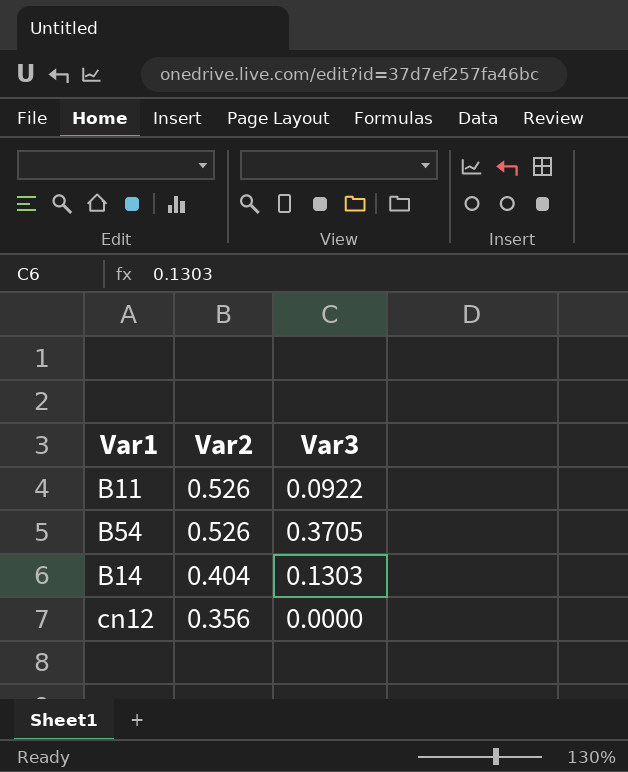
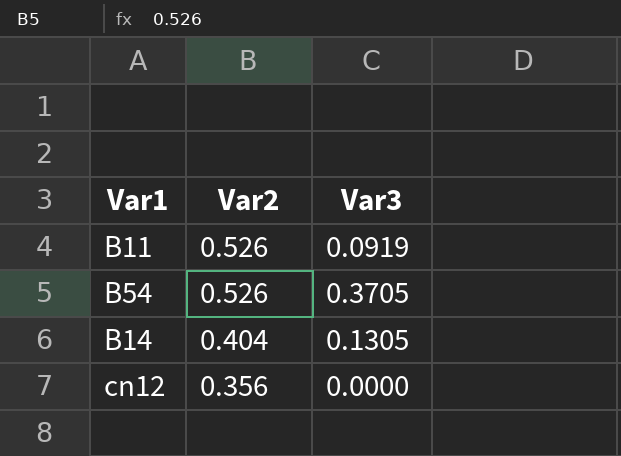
B11 | Var3: 0.0922 -> 0.0919
B14 | Var3: 0.1303 -> 0.1305

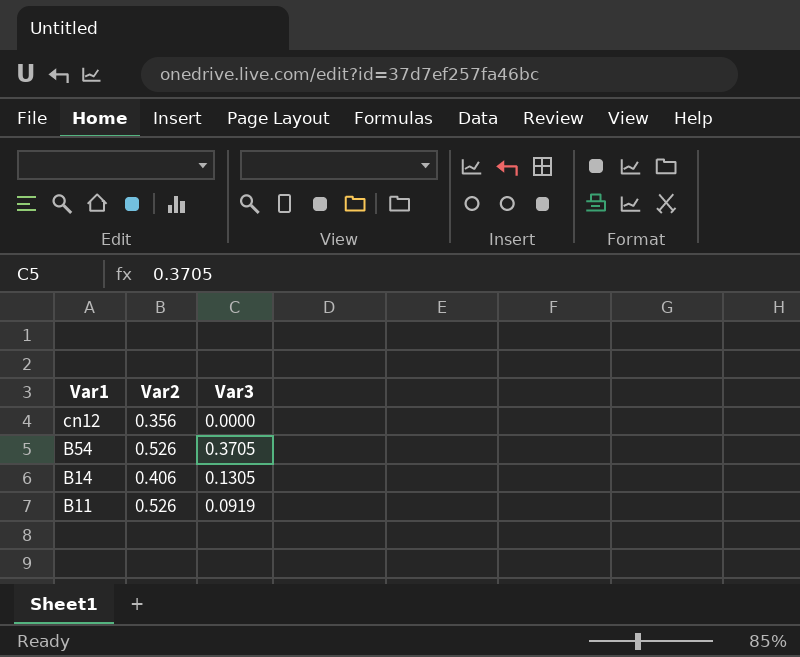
row order: Var2 descending -> Var1 descending
B14 | Var2: 0.404 -> 0.406

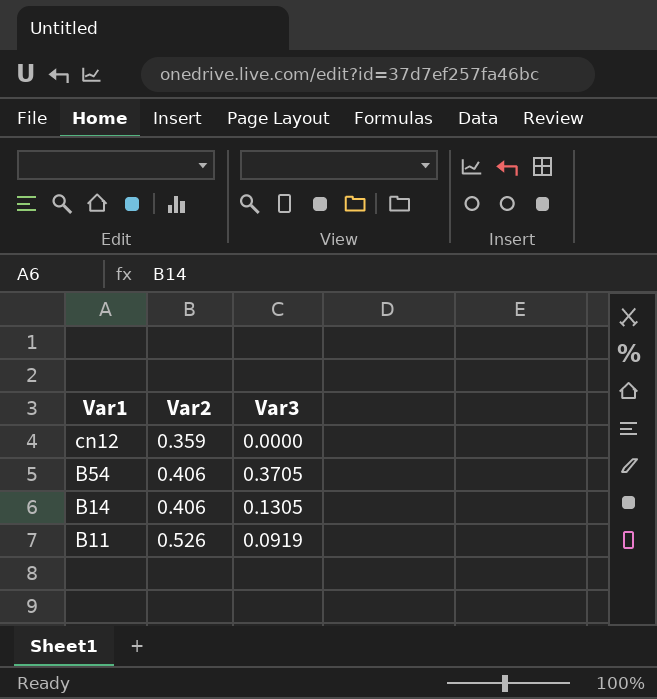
cn12 | Var2: 0.356 -> 0.359
B54 | Var2: 0.526 -> 0.406

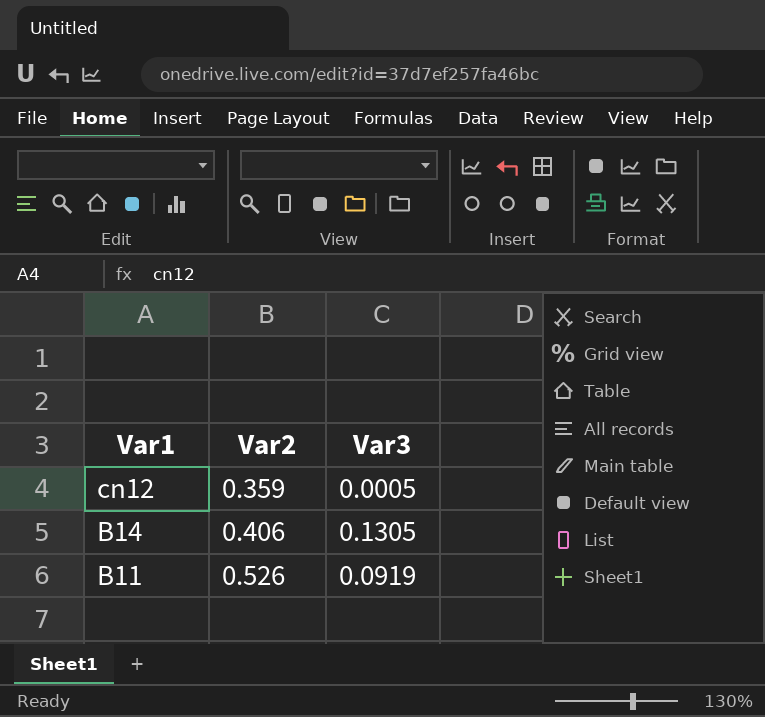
row B54: 0.406 | 0.3705 -> none
cn12 | Var3: 0.0000 -> 0.0005

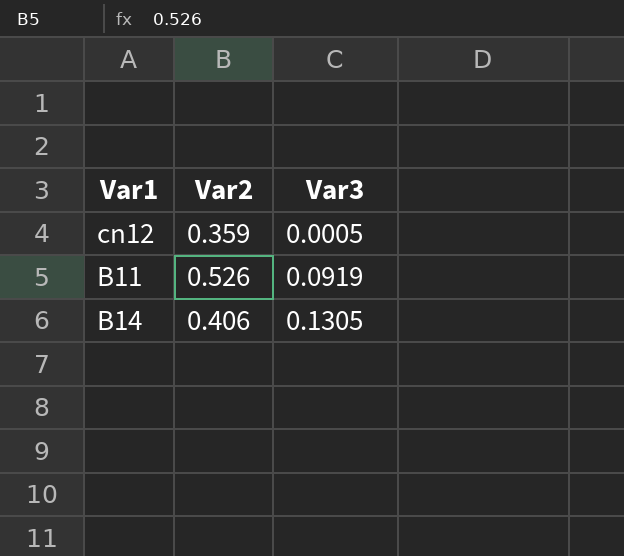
row order: Var1 descending -> Var3 ascending

